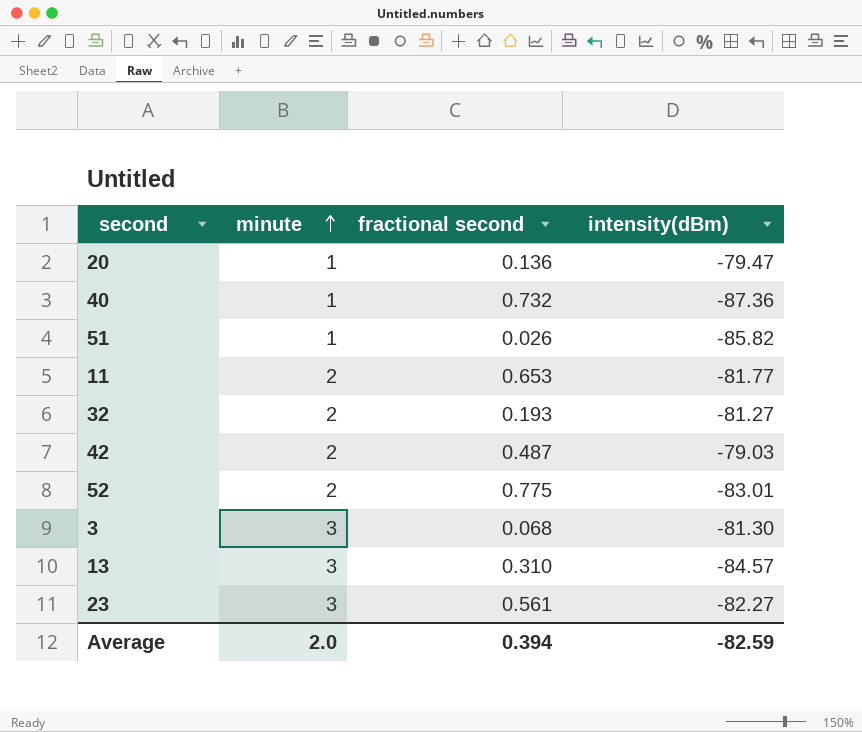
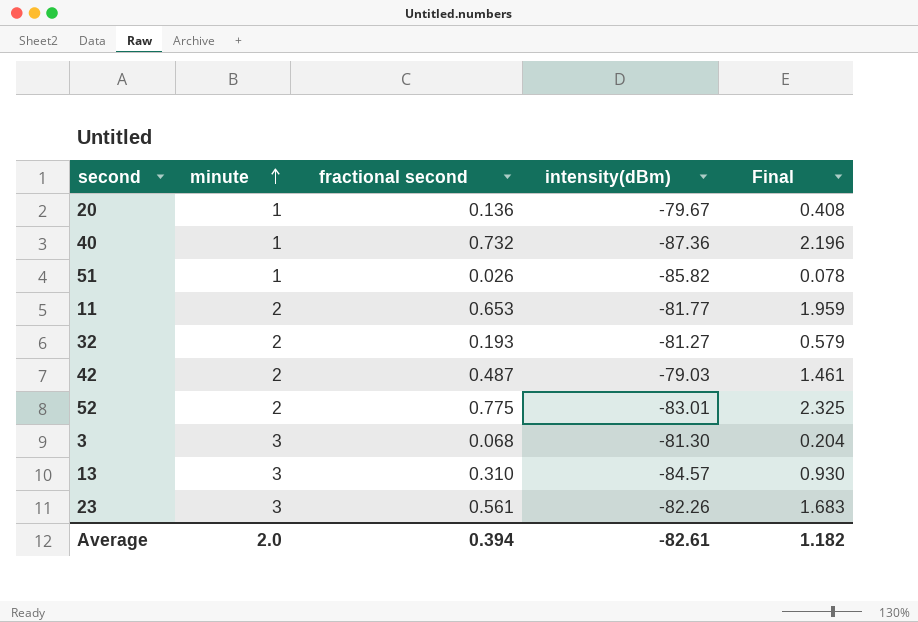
column Final | formula: none -> [fractional second] * 3
20 | intensity(dBm): -79.47 -> -79.67
23 | intensity(dBm): -82.27 -> -82.26
Average | intensity(dBm): -82.59 -> -82.61

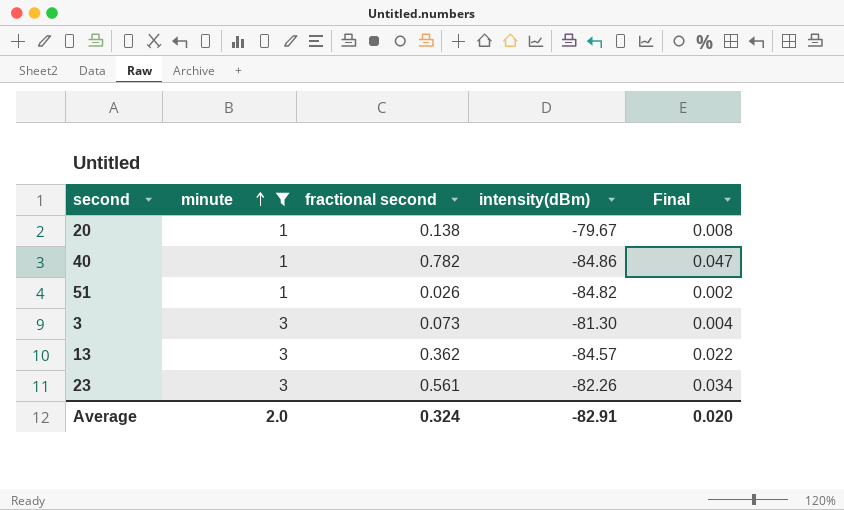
filter: none -> minute != 2
column Final | formula: [fractional second] * 3 -> [fractional second] * 0.06
20 | fractional second: 0.136 -> 0.138
40 | fractional second: 0.732 -> 0.782
40 | intensity(dBm): -87.36 -> -84.86
51 | intensity(dBm): -85.82 -> -84.82
3 | fractional second: 0.068 -> 0.073
13 | fractional second: 0.310 -> 0.362
Average | fractional second: 0.394 -> 0.324
Average | intensity(dBm): -82.61 -> -82.91
Average | Final: 1.182 -> 0.020

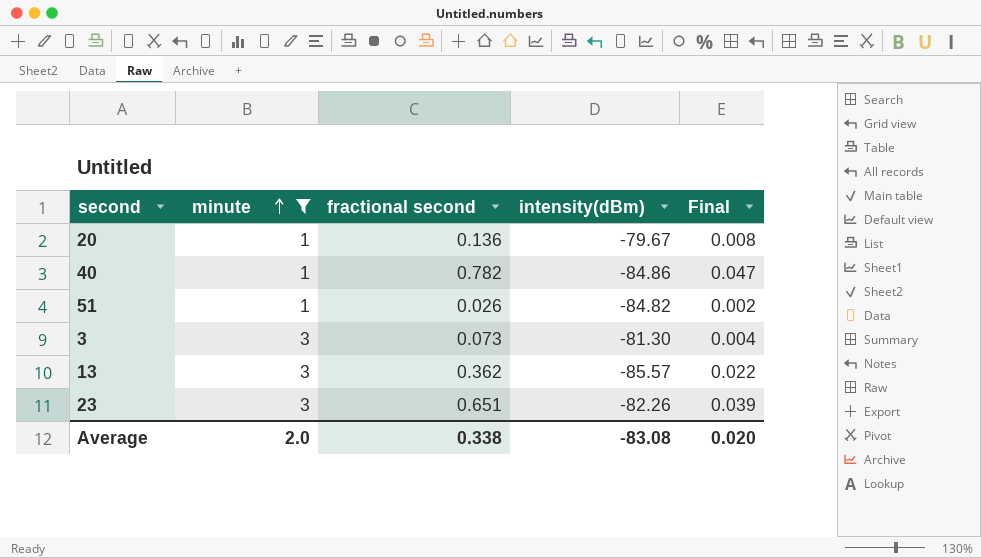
20 | fractional second: 0.138 -> 0.136
13 | intensity(dBm): -84.57 -> -85.57
23 | fractional second: 0.561 -> 0.651
23 | Final: 0.034 -> 0.039
Average | fractional second: 0.324 -> 0.338
Average | intensity(dBm): -82.91 -> -83.08

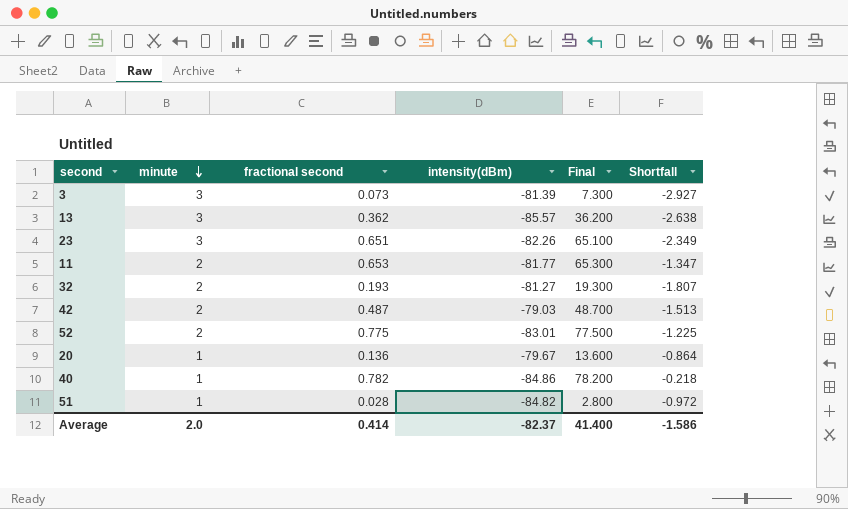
filter: minute != 2 -> none
row order: minute ascending -> minute descending
column Final | formula: [fractional second] * 0.06 -> [fractional second] * 100
column Shortfall | formula: none -> [fractional second] - [minute]
3 | intensity(dBm): -81.30 -> -81.39
51 | fractional second: 0.026 -> 0.028
Average | fractional second: 0.338 -> 0.414
Average | intensity(dBm): -83.08 -> -82.37
Average | Final: 0.020 -> 41.400

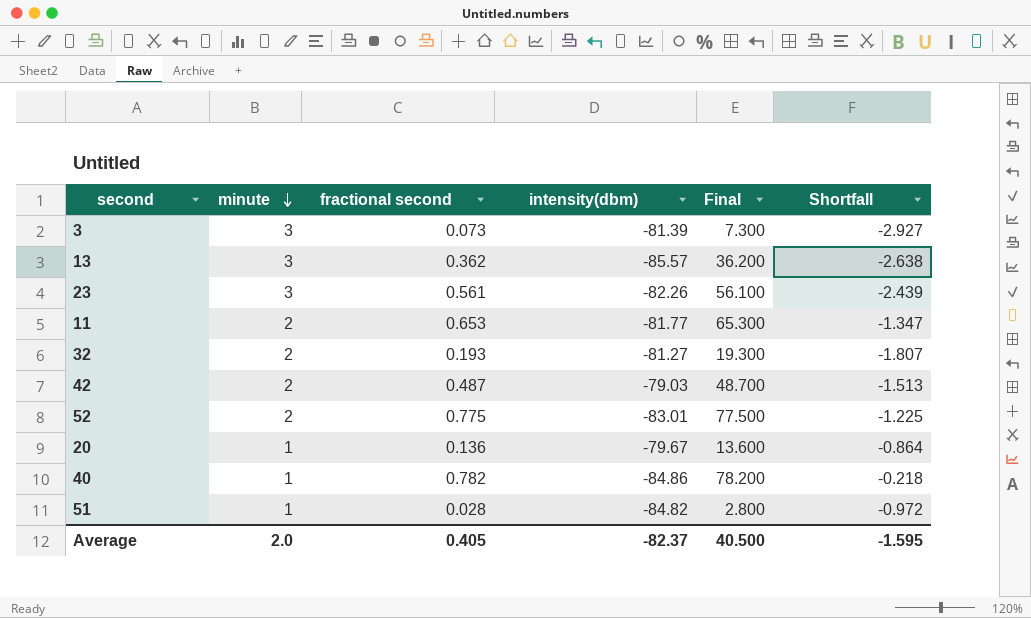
column name: intensity(dBm) -> intensity(dbm)
23 | fractional second: 0.651 -> 0.561
23 | Final: 65.100 -> 56.100
23 | Shortfall: -2.349 -> -2.439
Average | fractional second: 0.414 -> 0.405
Average | Final: 41.400 -> 40.500
Average | Shortfall: -1.586 -> -1.595

